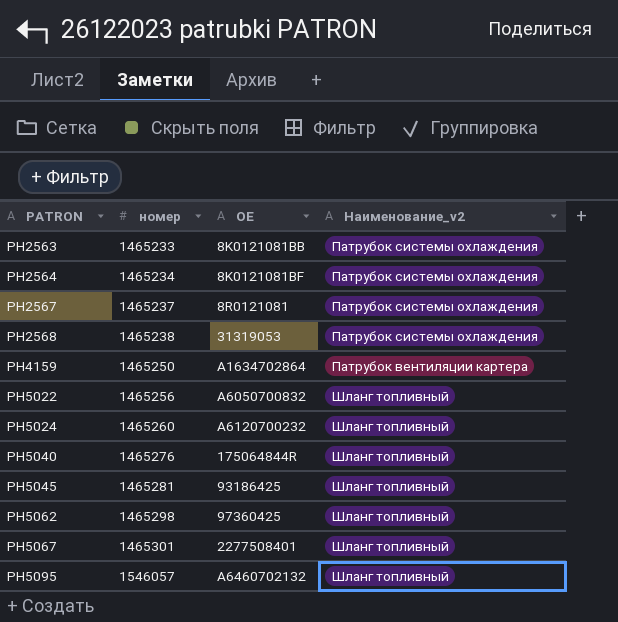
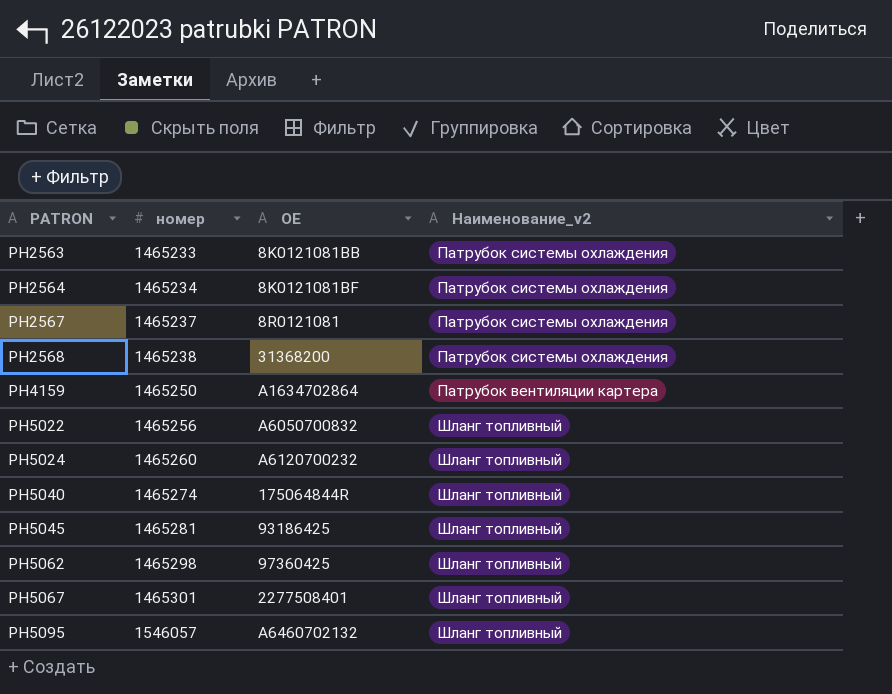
PH2568 | OE: 31319053 -> 31368200
PH5040 | номер: 1465276 -> 1465274

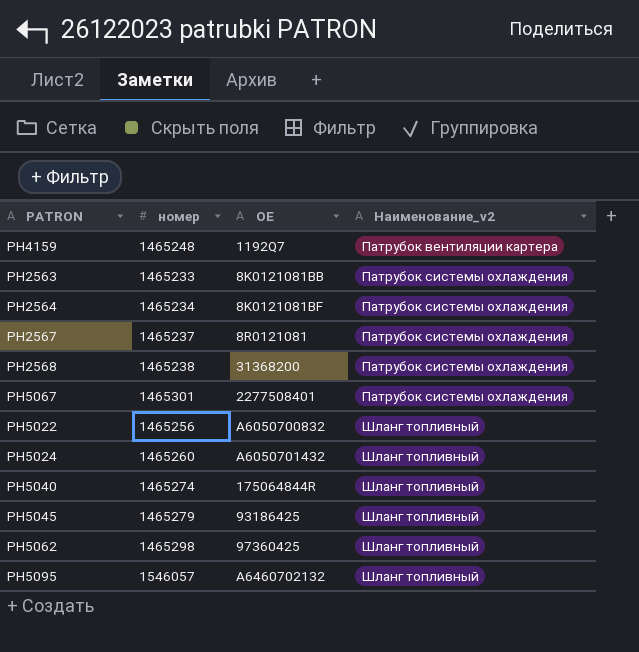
row order: PATRON ascending -> Наименование_v2 ascending
PH4159 | номер: 1465250 -> 1465248
PH4159 | OE: A1634702864 -> 1192Q7
PH5067 | Наименование_v2: Шланг топливный -> Патрубок системы охлаждения
PH5024 | OE: A6120700232 -> A6050701432
PH5045 | номер: 1465281 -> 1465279

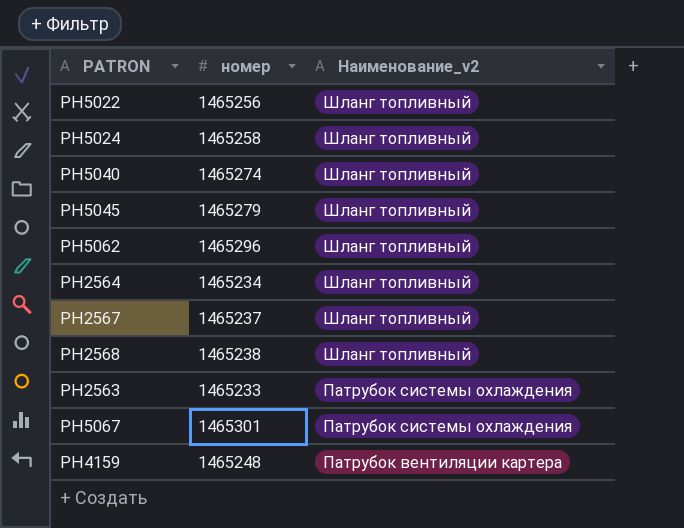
row order: Наименование_v2 ascending -> Наименование_v2 descending
column OE | position: 3 -> none
row PH5095: 1546057 | A6460702132 | Шланг топливный -> none
PH5024 | номер: 1465260 -> 1465258
PH5062 | номер: 1465298 -> 1465296
PH2564 | Наименование_v2: Патрубок системы охлаждения -> Шланг топливный
PH2567 | Наименование_v2: Патрубок системы охлаждения -> Шланг топливный
PH2568 | Наименование_v2: Патрубок системы охлаждения -> Шланг топливный

